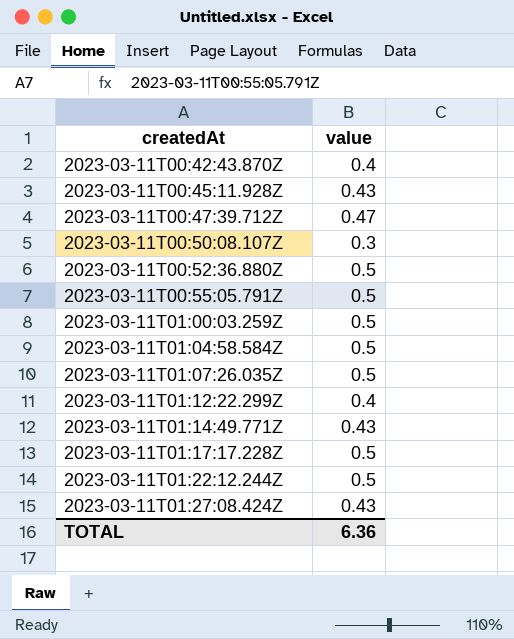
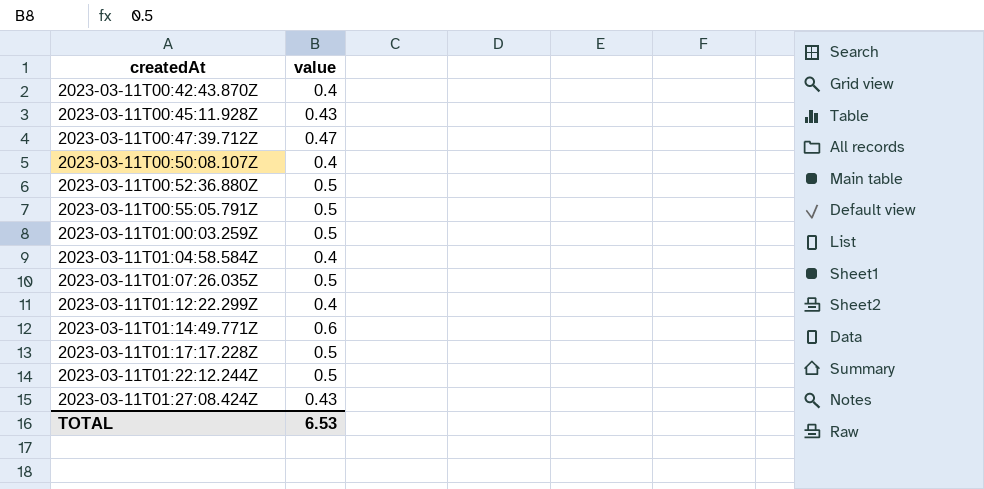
2023-03-11T00:50:08.107Z | value: 0.3 -> 0.4
2023-03-11T01:04:58.584Z | value: 0.5 -> 0.4
2023-03-11T01:14:49.771Z | value: 0.43 -> 0.6
TOTAL | value: 6.36 -> 6.53

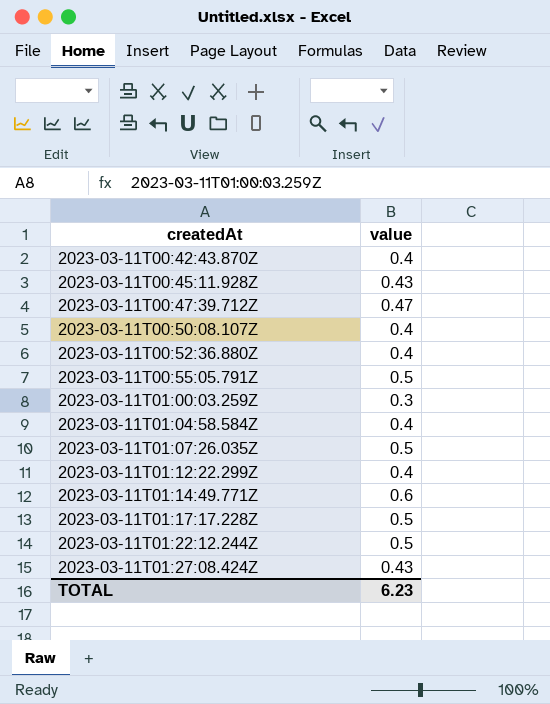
2023-03-11T00:52:36.880Z | value: 0.5 -> 0.4
2023-03-11T01:00:03.259Z | value: 0.5 -> 0.3
TOTAL | value: 6.53 -> 6.23

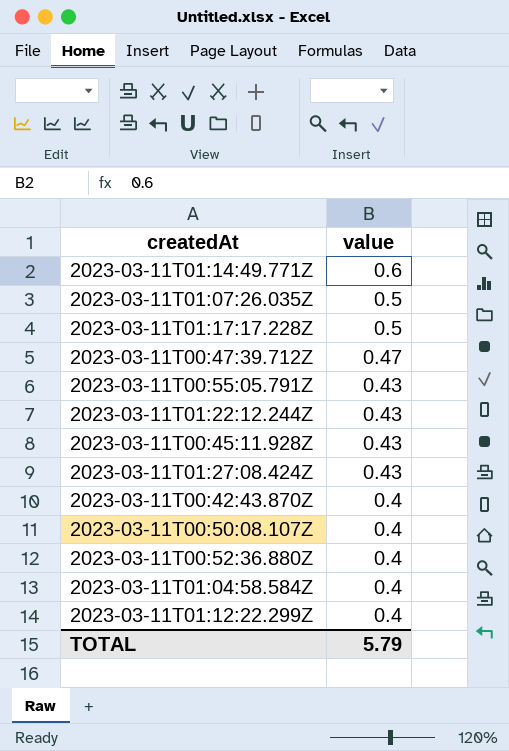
row order: createdAt ascending -> value descending
row 2023-03-11T01:00:03.259Z: 0.3 -> none
2023-03-11T00:55:05.791Z | value: 0.5 -> 0.43
2023-03-11T01:22:12.244Z | value: 0.5 -> 0.43
TOTAL | value: 6.23 -> 5.79

